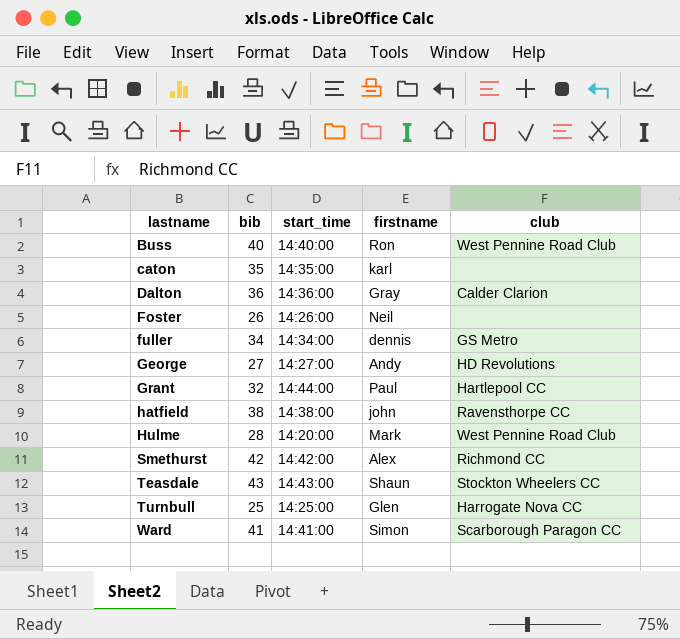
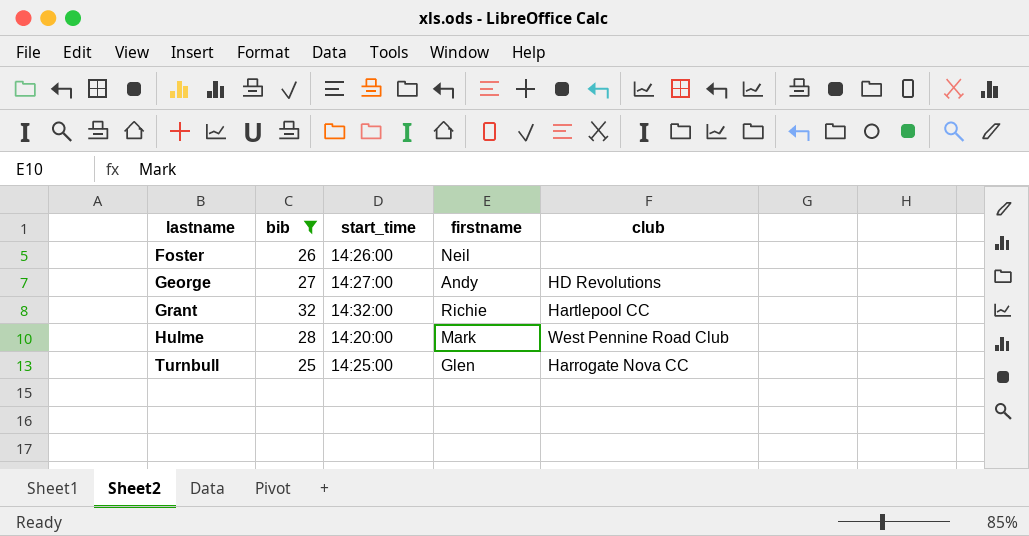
filter: none -> bib <= 32
Grant | start_time: 14:44:00 -> 14:32:00
Grant | firstname: Paul -> Richie

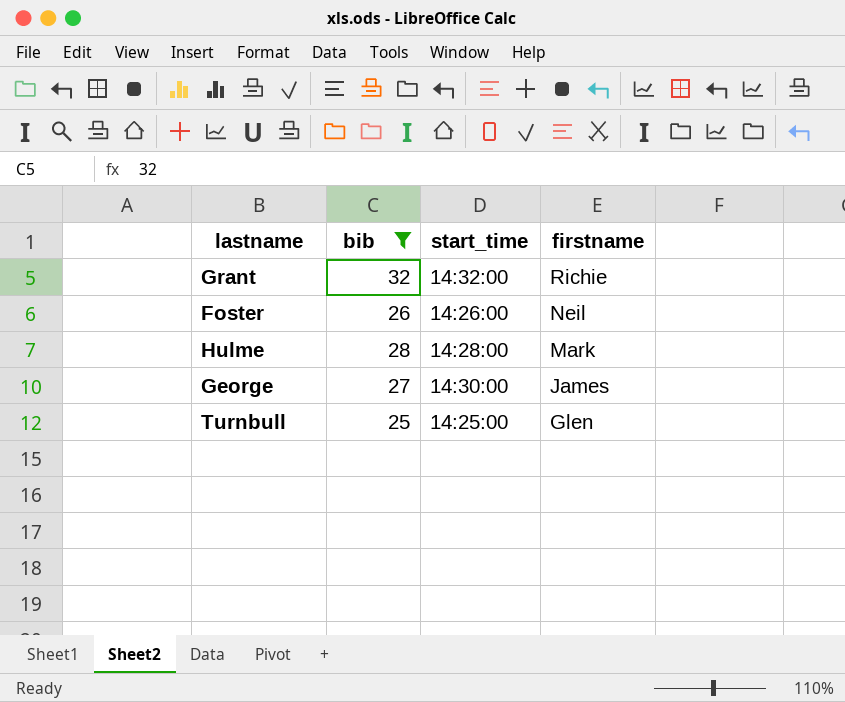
row order: lastname ascending -> firstname descending
column club | position: 5 -> none
Hulme | start_time: 14:20:00 -> 14:28:00
George | start_time: 14:27:00 -> 14:30:00
George | firstname: Andy -> James

